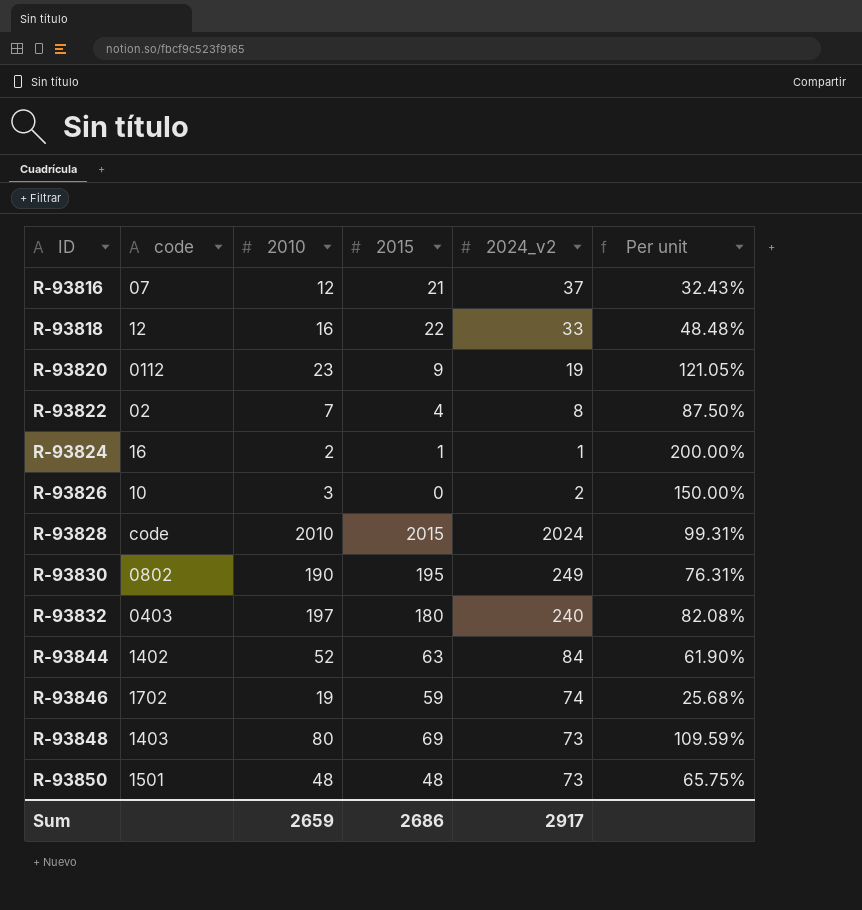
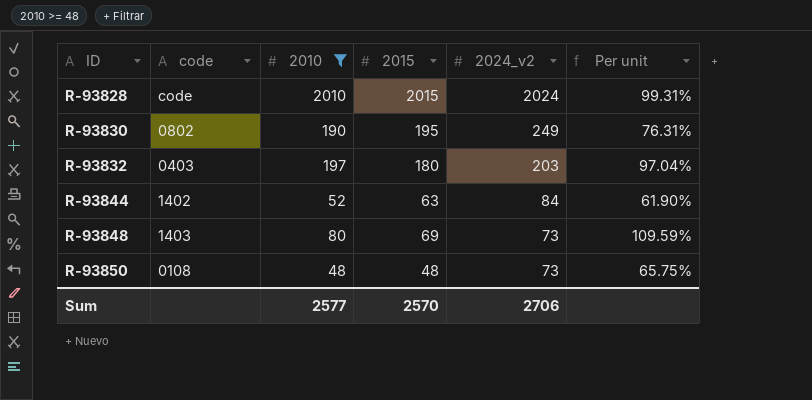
filter: none -> 2010 >= 48
R-93832 | 2024_v2: 240 -> 203
R-93832 | Per unit: 82.08% -> 97.04%
R-93850 | code: 1501 -> 0108
Sum | 2010: 2659 -> 2577
Sum | 2015: 2686 -> 2570
Sum | 2024_v2: 2917 -> 2706

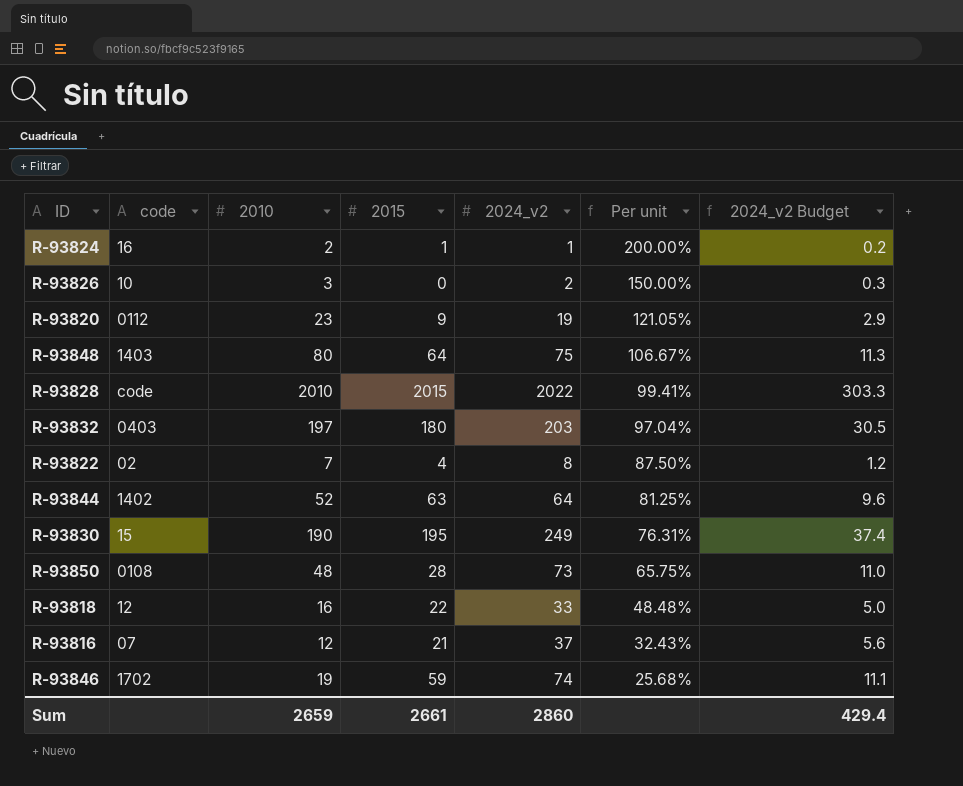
filter: 2010 >= 48 -> none
row order: ID ascending -> Per unit descending
column 2024_v2 Budget | formula: none -> [2024_v2] * 0.15
R-93848 | 2015: 69 -> 64
R-93848 | 2024_v2: 73 -> 75
R-93848 | Per unit: 109.59% -> 106.67%
R-93828 | 2024_v2: 2024 -> 2022
R-93828 | Per unit: 99.31% -> 99.41%
R-93844 | 2024_v2: 84 -> 64
R-93844 | Per unit: 61.90% -> 81.25%
R-93830 | code: 0802 -> 15
R-93850 | 2015: 48 -> 28
Sum | 2010: 2577 -> 2659
Sum | 2015: 2570 -> 2661
Sum | 2024_v2: 2706 -> 2860

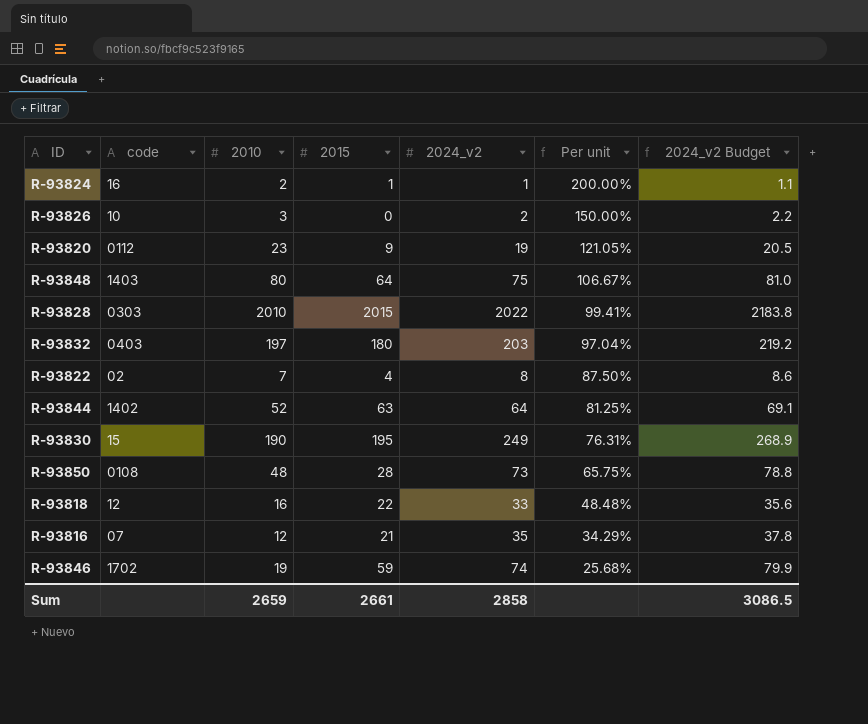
column 2024_v2 Budget | formula: [2024_v2] * 0.15 -> [2024_v2] * 1.08
R-93828 | code: code -> 0303
R-93816 | 2024_v2: 37 -> 35
R-93816 | Per unit: 32.43% -> 34.29%
Sum | 2024_v2: 2860 -> 2858
Sum | 2024_v2 Budget: 429.4 -> 3086.5

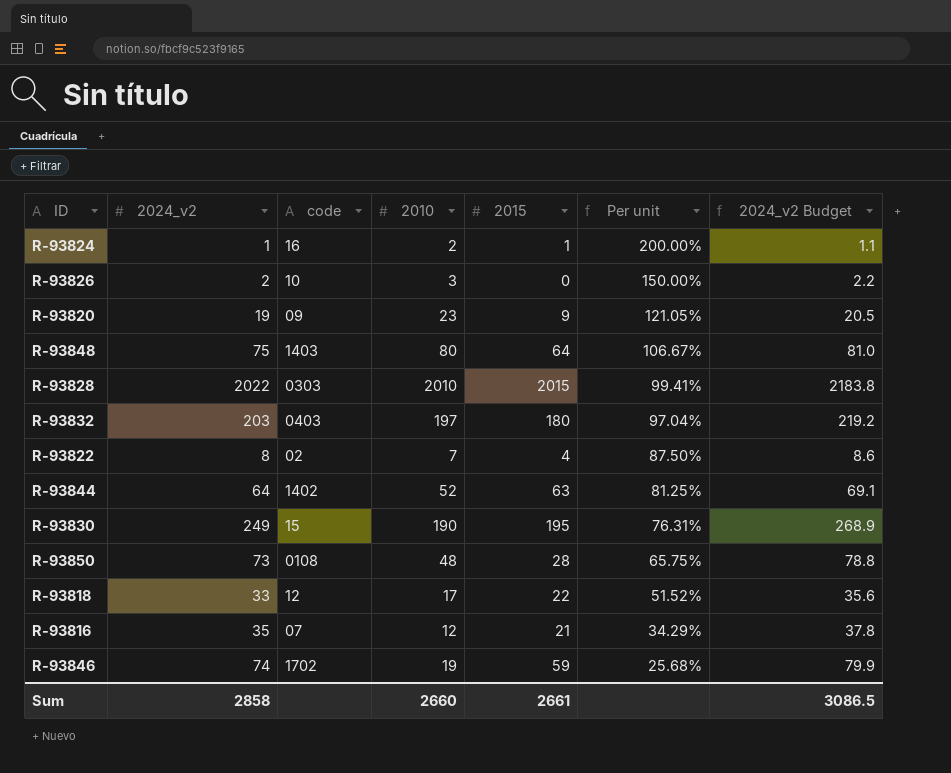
column 2024_v2 | position: 5 -> 2
R-93820 | code: 0112 -> 09
R-93818 | 2010: 16 -> 17
R-93818 | Per unit: 48.48% -> 51.52%
Sum | 2010: 2659 -> 2660

